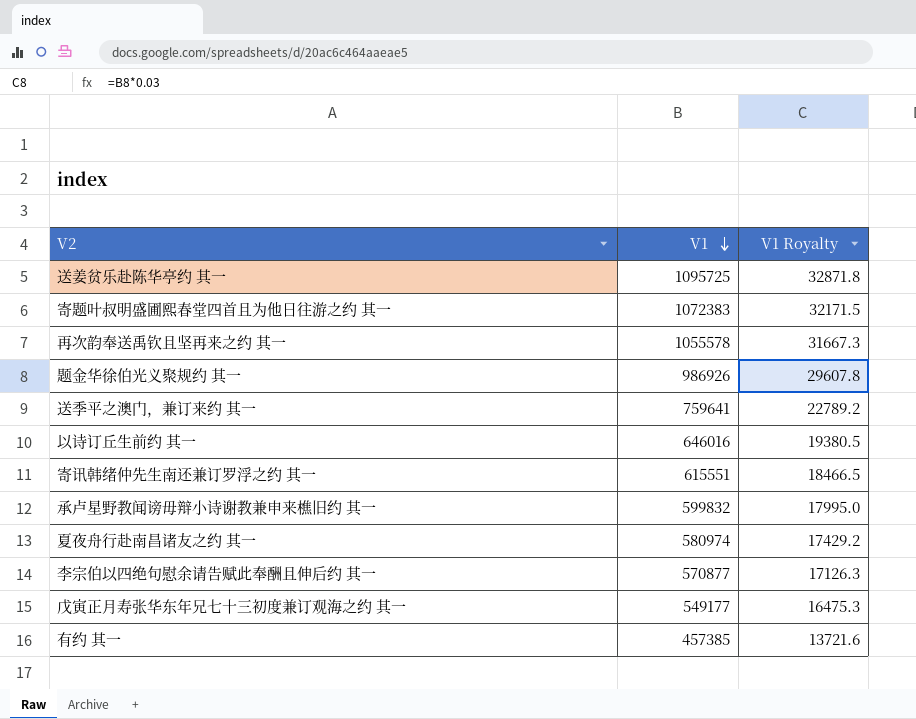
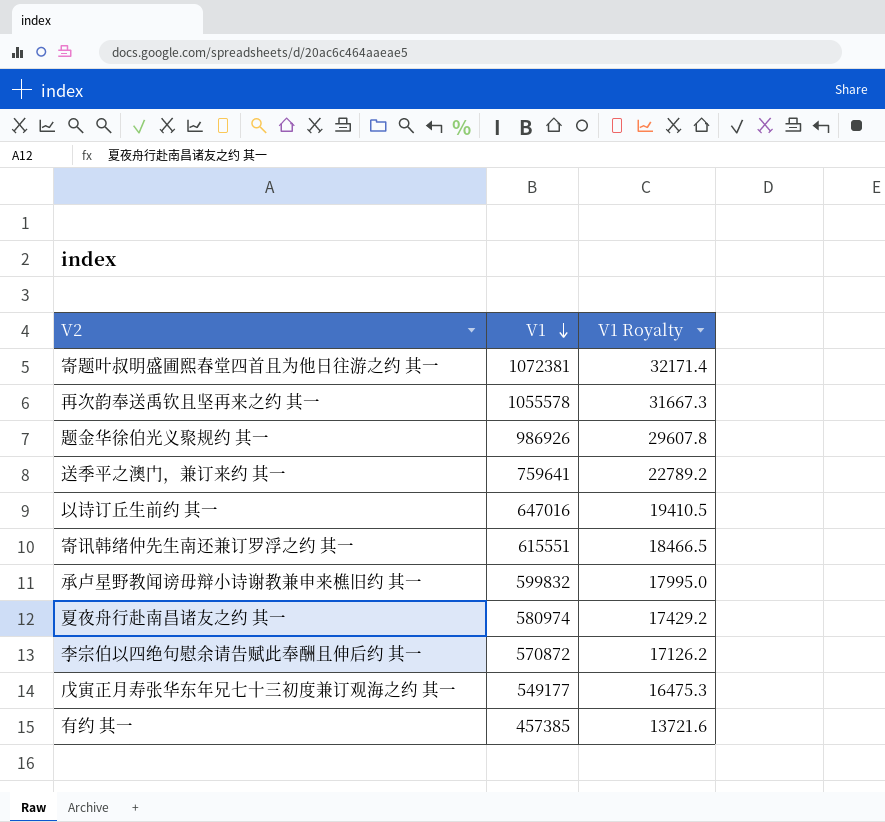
row 送姜贫乐赴陈华亭约 其一: 1095725 | 32871.8 -> none
寄题叶叔明盛圃熙春堂四首且为他日往游之约 其一 | V1: 1072383 -> 1072381
寄题叶叔明盛圃熙春堂四首且为他日往游之约 其一 | V1 Royalty: 32171.5 -> 32171.4
以诗订丘生前约 其一 | V1: 646016 -> 647016
以诗订丘生前约 其一 | V1 Royalty: 19380.5 -> 19410.5
李宗伯以四绝句慰余请告赋此奉酬且伸后约 其一 | V1: 570877 -> 570872
李宗伯以四绝句慰余请告赋此奉酬且伸后约 其一 | V1 Royalty: 17126.3 -> 17126.2

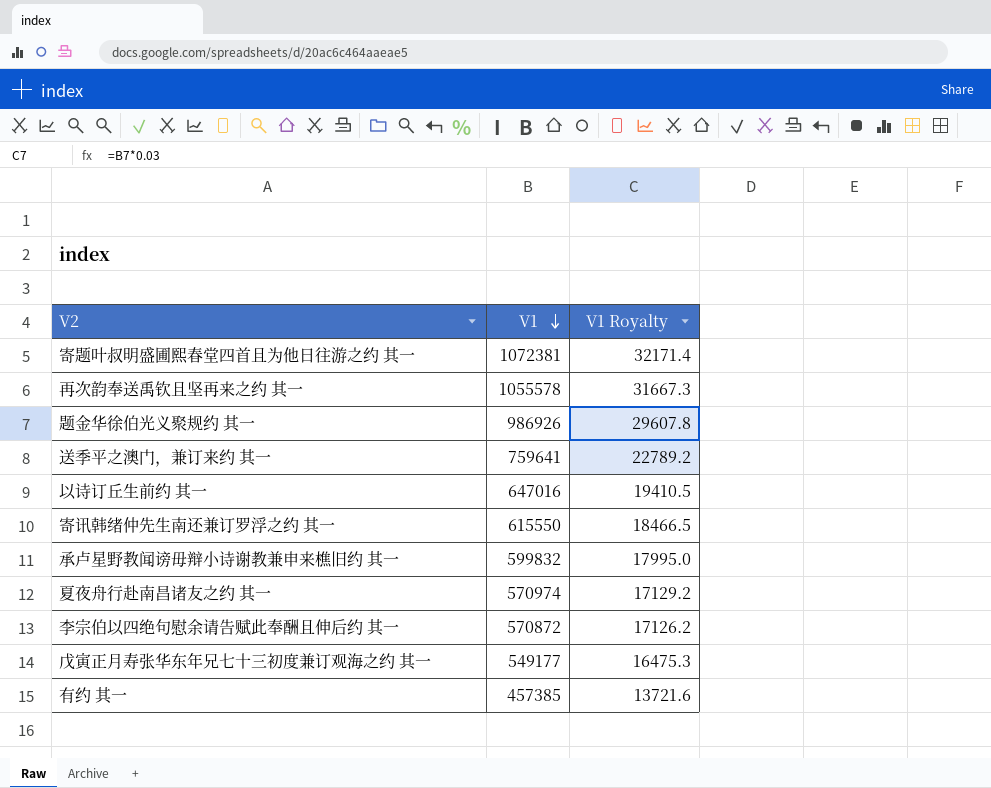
寄讯韩绪仲先生南还兼订罗浮之约 其一 | V1: 615551 -> 615550
夏夜舟行赴南昌诸友之约 其一 | V1: 580974 -> 570974
夏夜舟行赴南昌诸友之约 其一 | V1 Royalty: 17429.2 -> 17129.2

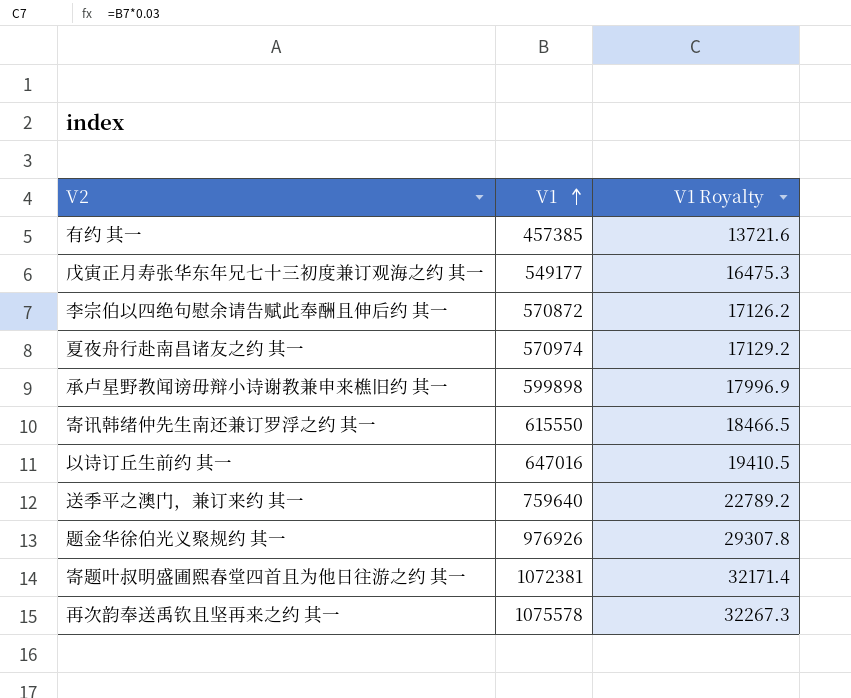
row order: V1 descending -> V1 ascending
承卢星野教闻谤毋辩小诗谢教兼申来樵旧约 其一 | V1: 599832 -> 599898
承卢星野教闻谤毋辩小诗谢教兼申来樵旧约 其一 | V1 Royalty: 17995.0 -> 17996.9
送季平之澳门，兼订来约 其一 | V1: 759641 -> 759640
题金华徐伯光义聚规约 其一 | V1: 986926 -> 976926
题金华徐伯光义聚规约 其一 | V1 Royalty: 29607.8 -> 29307.8
再次韵奉送禹钦且坚再来之约 其一 | V1: 1055578 -> 1075578
再次韵奉送禹钦且坚再来之约 其一 | V1 Royalty: 31667.3 -> 32267.3

